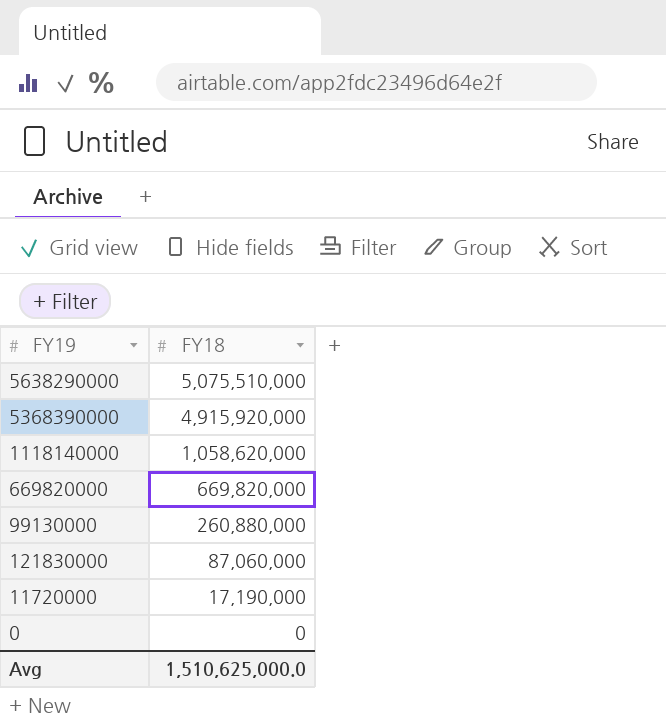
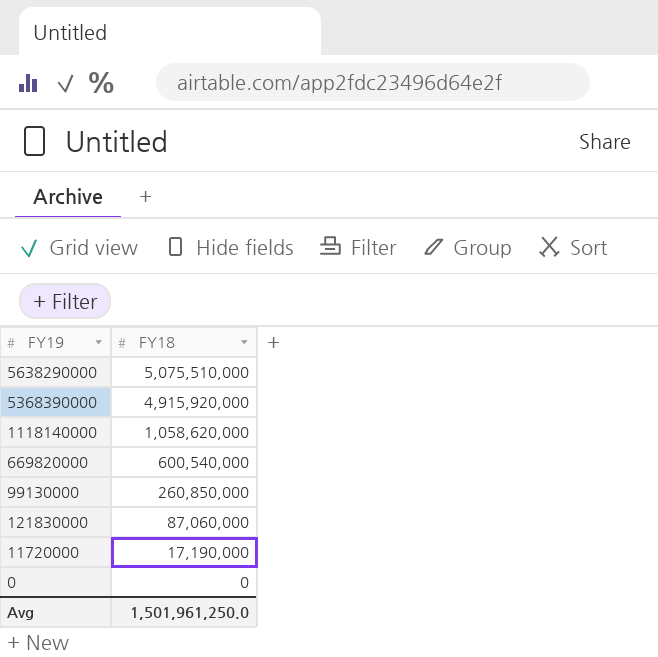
669820000 | FY18: 669,820,000 -> 600,540,000
99130000 | FY18: 260,880,000 -> 260,850,000
Avg | FY18: 1,510,625,000.0 -> 1,501,961,250.0

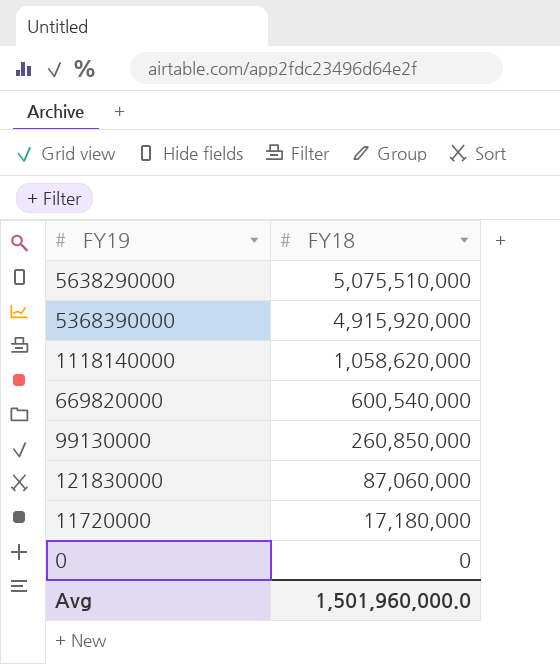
11720000 | FY18: 17,190,000 -> 17,180,000
Avg | FY18: 1,501,961,250.0 -> 1,501,960,000.0

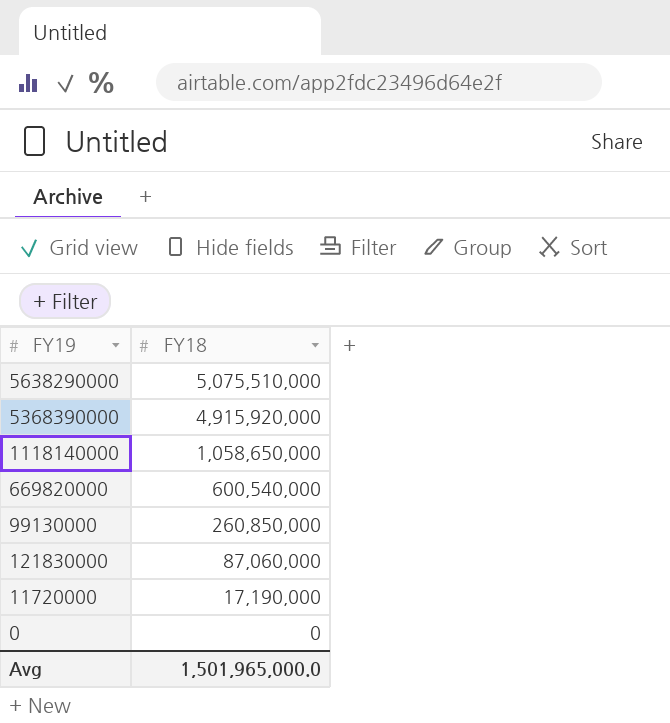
1118140000 | FY18: 1,058,620,000 -> 1,058,650,000
11720000 | FY18: 17,180,000 -> 17,190,000
Avg | FY18: 1,501,960,000.0 -> 1,501,965,000.0

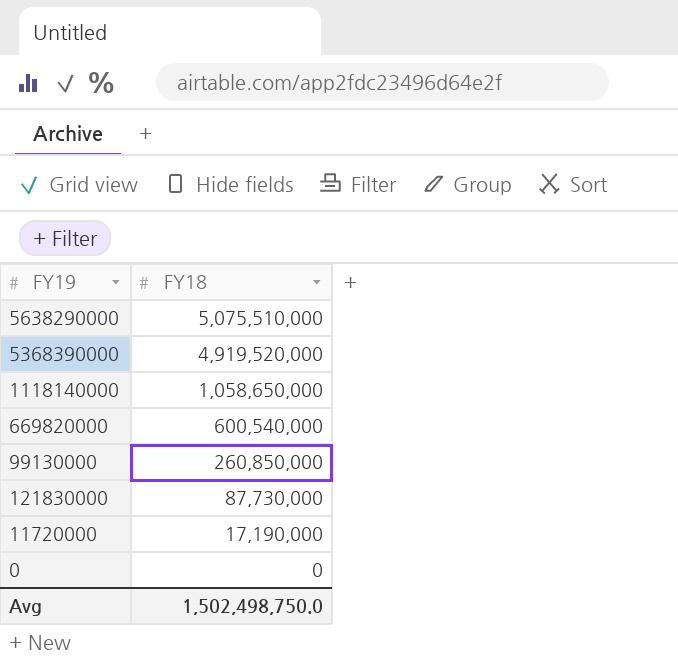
5368390000 | FY18: 4,915,920,000 -> 4,919,520,000
121830000 | FY18: 87,060,000 -> 87,730,000
Avg | FY18: 1,501,965,000.0 -> 1,502,498,750.0

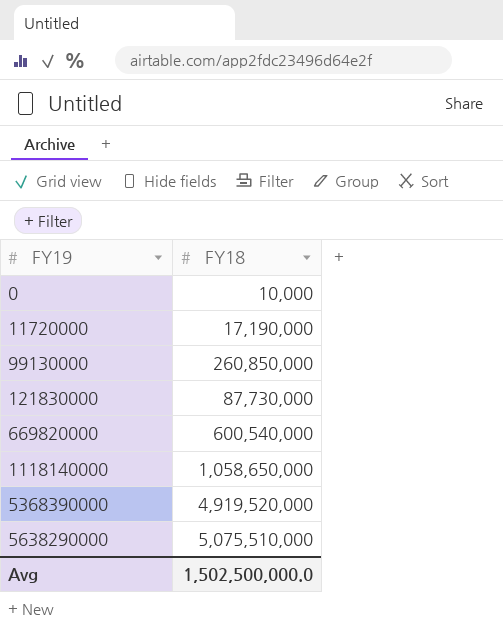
row order: FY18 descending -> FY19 ascending
0 | FY18: 0 -> 10,000
Avg | FY18: 1,502,498,750.0 -> 1,502,500,000.0

